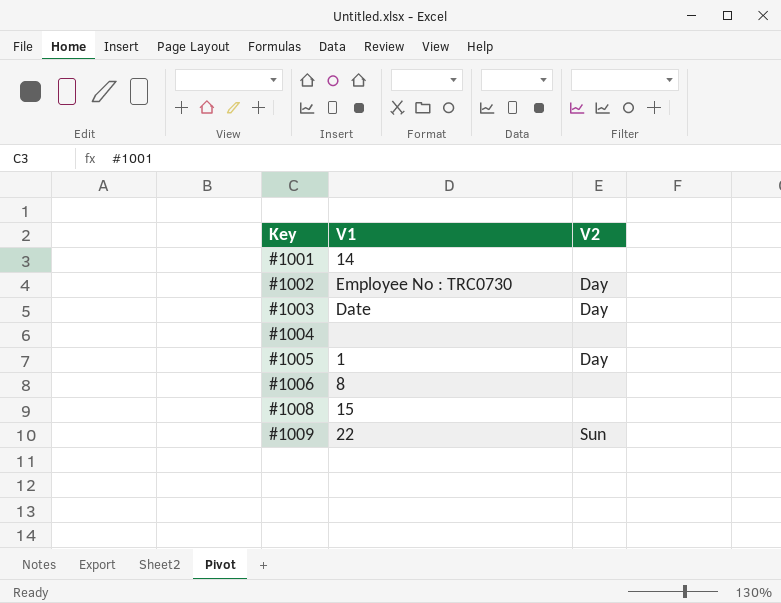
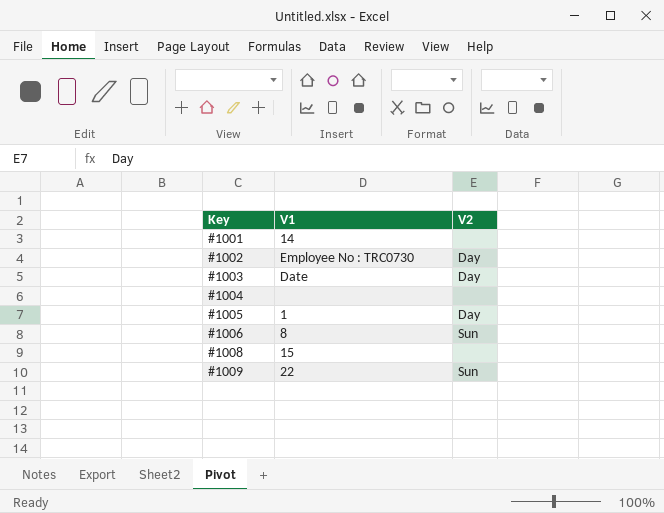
#1006 | V2: none -> Sun

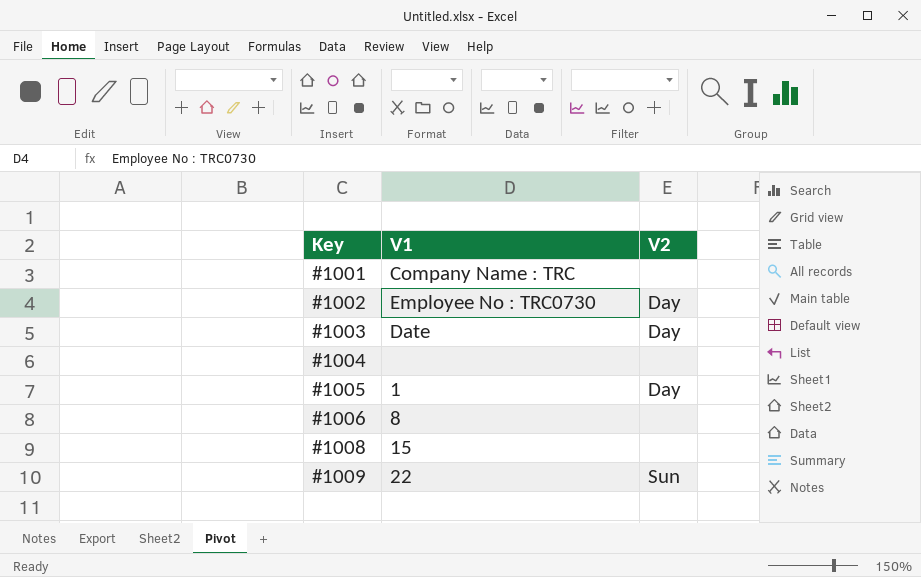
#1001 | V1: 14 -> Company Name : TRC
#1006 | V2: Sun -> none

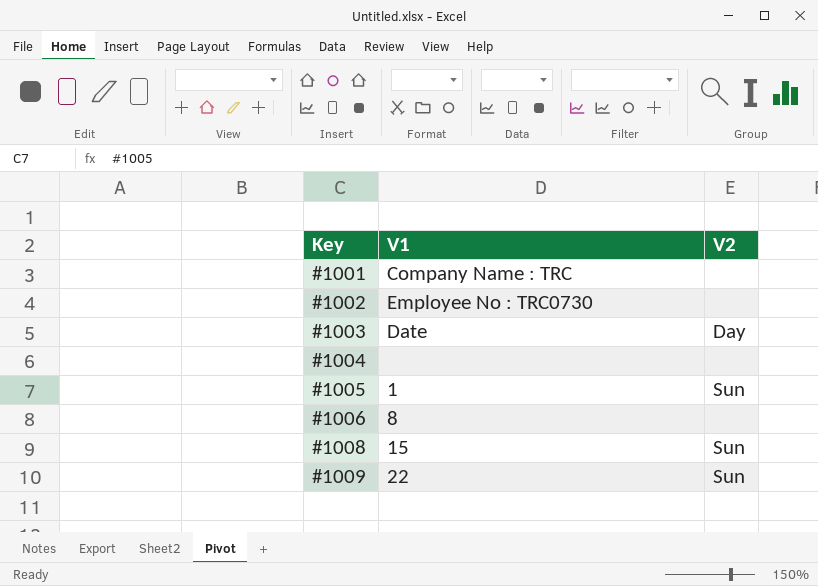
#1002 | V2: Day -> none
#1005 | V2: Day -> Sun
#1008 | V2: none -> Sun

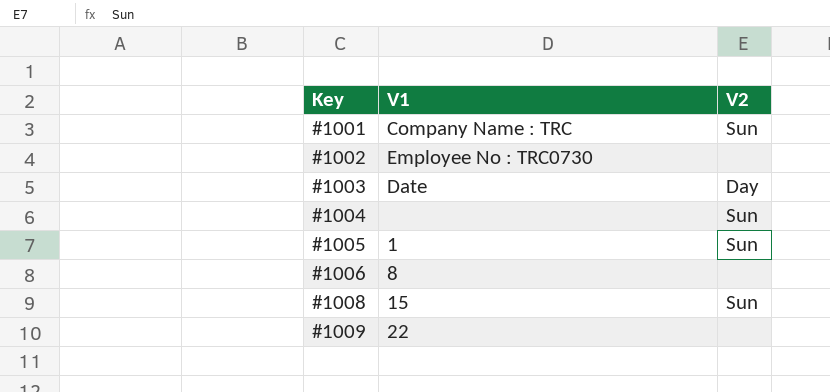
#1001 | V2: none -> Sun
#1004 | V2: none -> Sun
#1009 | V2: Sun -> none

